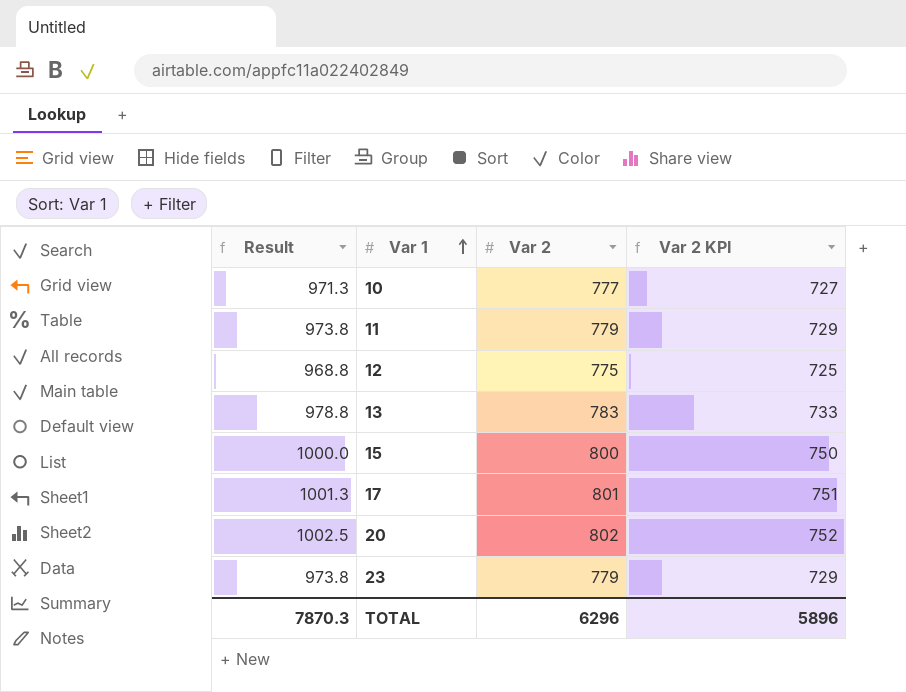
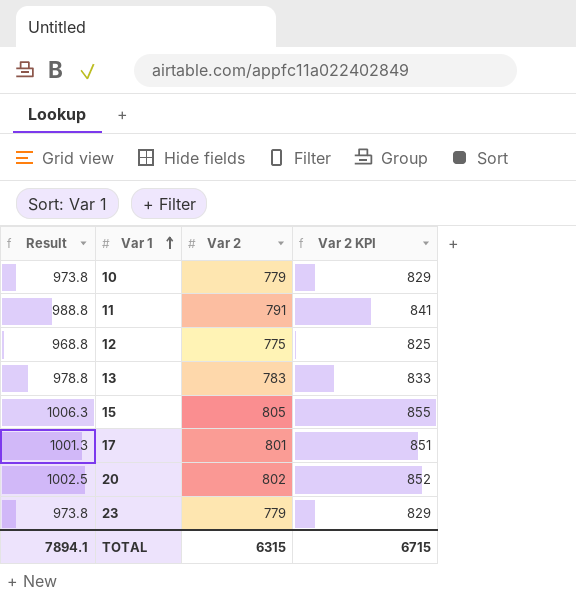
column Var 2 KPI | formula: [Var 2] - 50 -> [Var 2] + 50
10 | Result: 971.3 -> 973.8
10 | Var 2: 777 -> 779
11 | Result: 973.8 -> 988.8
11 | Var 2: 779 -> 791
15 | Result: 1000.0 -> 1006.3
15 | Var 2: 800 -> 805
TOTAL | Result: 7870.3 -> 7894.1
TOTAL | Var 2: 6296 -> 6315
TOTAL | Var 2 KPI: 5896 -> 6715

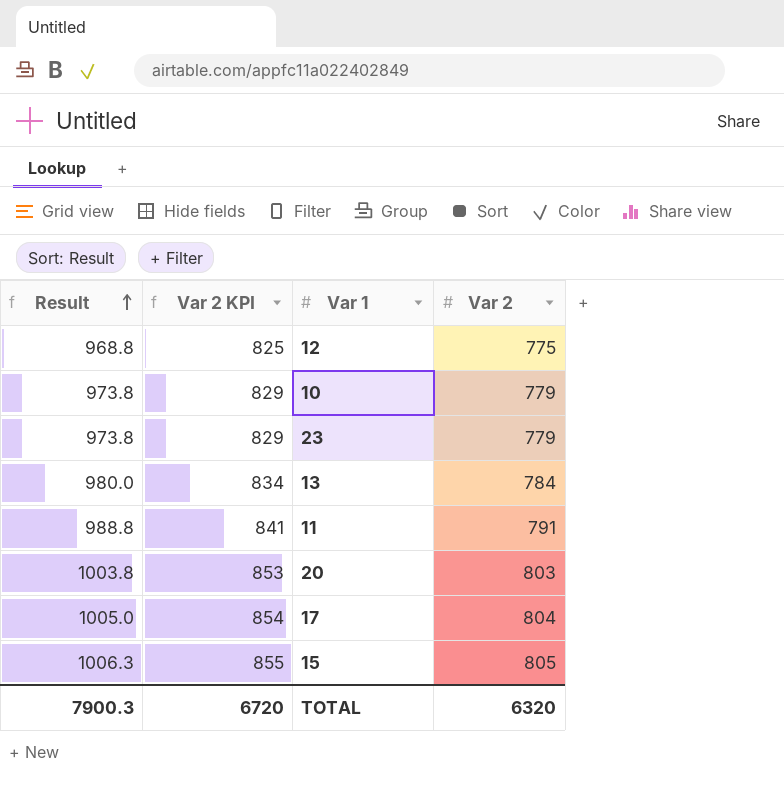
row order: Var 1 ascending -> Result ascending
column Var 2 KPI | position: 4 -> 2
13 | Result: 978.8 -> 980.0
13 | Var 2 KPI: 833 -> 834
13 | Var 2: 783 -> 784
20 | Result: 1002.5 -> 1003.8
20 | Var 2 KPI: 852 -> 853
20 | Var 2: 802 -> 803
17 | Result: 1001.3 -> 1005.0
17 | Var 2 KPI: 851 -> 854
17 | Var 2: 801 -> 804
TOTAL | Result: 7894.1 -> 7900.3
TOTAL | Var 2 KPI: 6715 -> 6720
TOTAL | Var 2: 6315 -> 6320

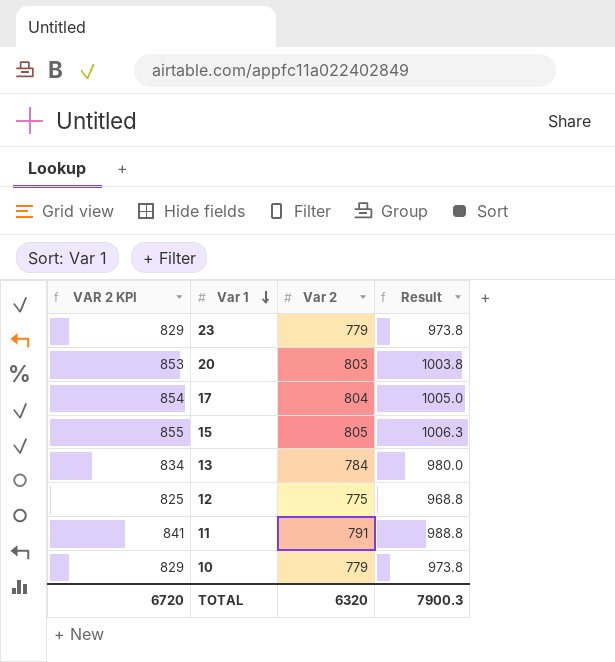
row order: Result ascending -> Var 1 descending
column name: Var 2 KPI -> VAR 2 KPI
column Result | position: 1 -> 4

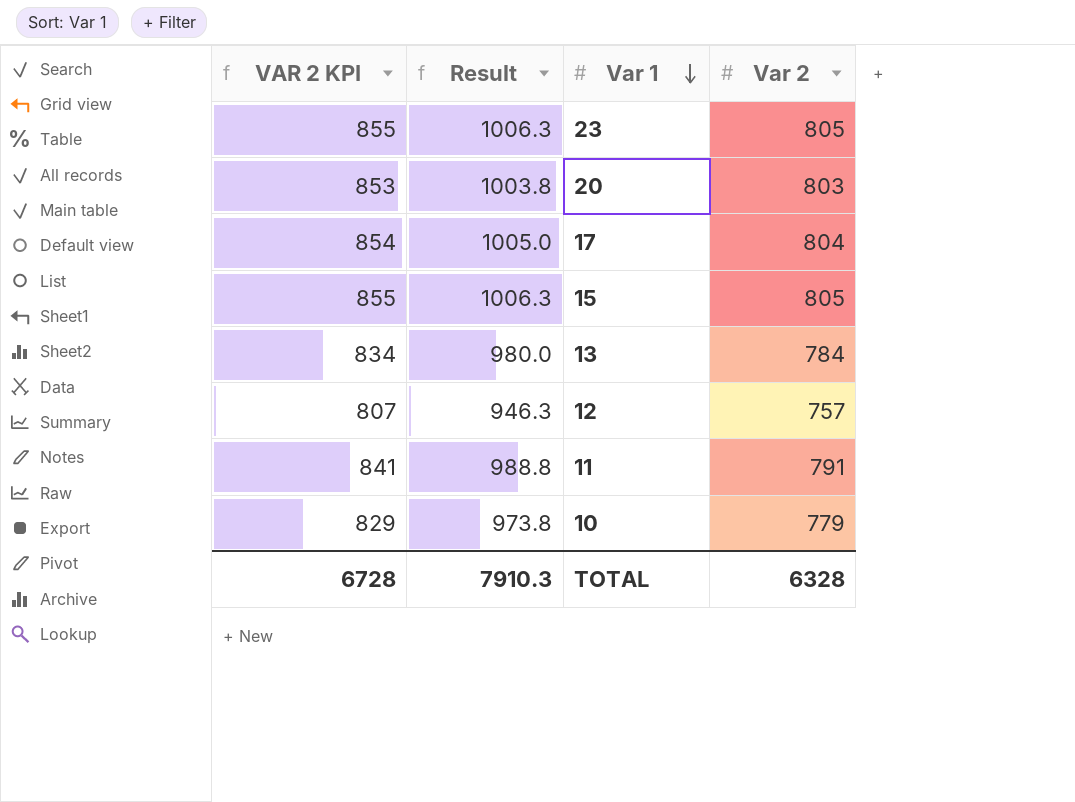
column Result | position: 4 -> 2
23 | VAR 2 KPI: 829 -> 855
23 | Result: 973.8 -> 1006.3
23 | Var 2: 779 -> 805
12 | VAR 2 KPI: 825 -> 807
12 | Result: 968.8 -> 946.3
12 | Var 2: 775 -> 757
TOTAL | VAR 2 KPI: 6720 -> 6728
TOTAL | Result: 7900.3 -> 7910.3
TOTAL | Var 2: 6320 -> 6328

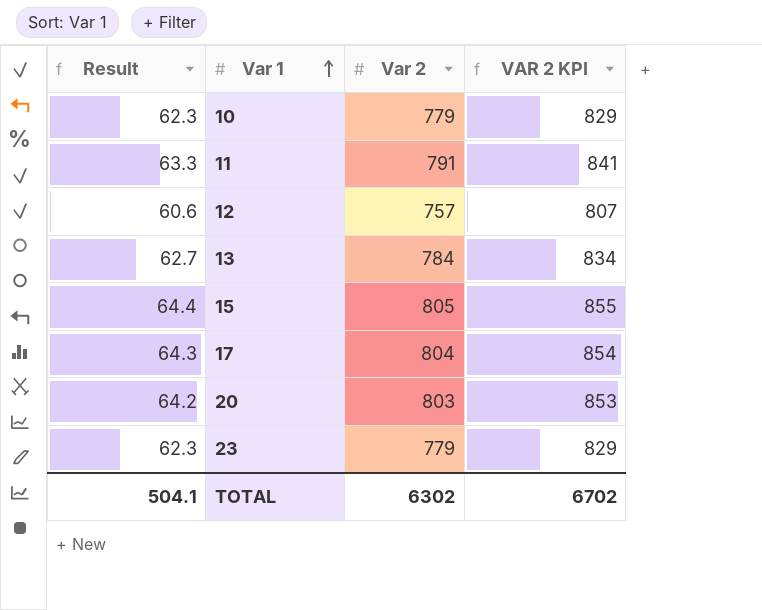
row order: Var 1 descending -> Var 1 ascending
column Result | formula: [Var 2] * 1.25 -> [Var 2] * 0.08
column VAR 2 KPI | position: 1 -> 4
23 | Var 2: 805 -> 779
23 | VAR 2 KPI: 855 -> 829
TOTAL | Result: 7910.3 -> 504.1
TOTAL | Var 2: 6328 -> 6302
TOTAL | VAR 2 KPI: 6728 -> 6702

